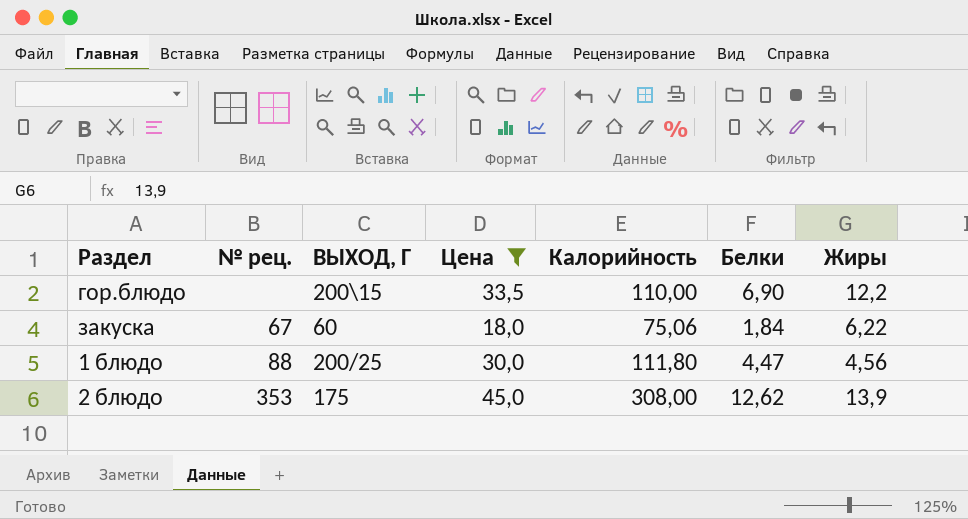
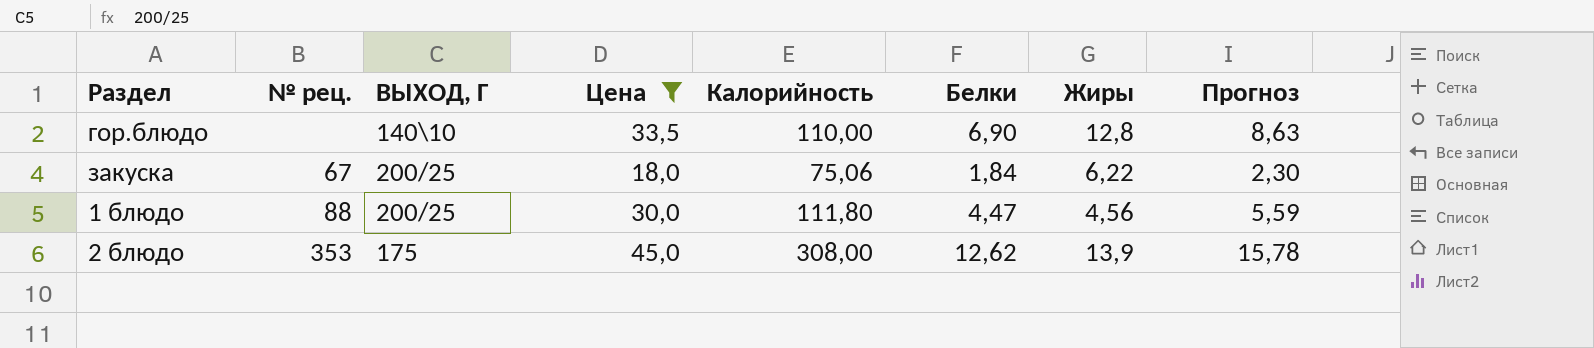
column Прогноз | formula: none -> [Белки] * 1,25
гор.блюдо | ВЫХОД, Г: 200\15 -> 140\10
гор.блюдо | Жиры: 12,2 -> 12,8
закуска | ВЫХОД, Г: 60 -> 200/25

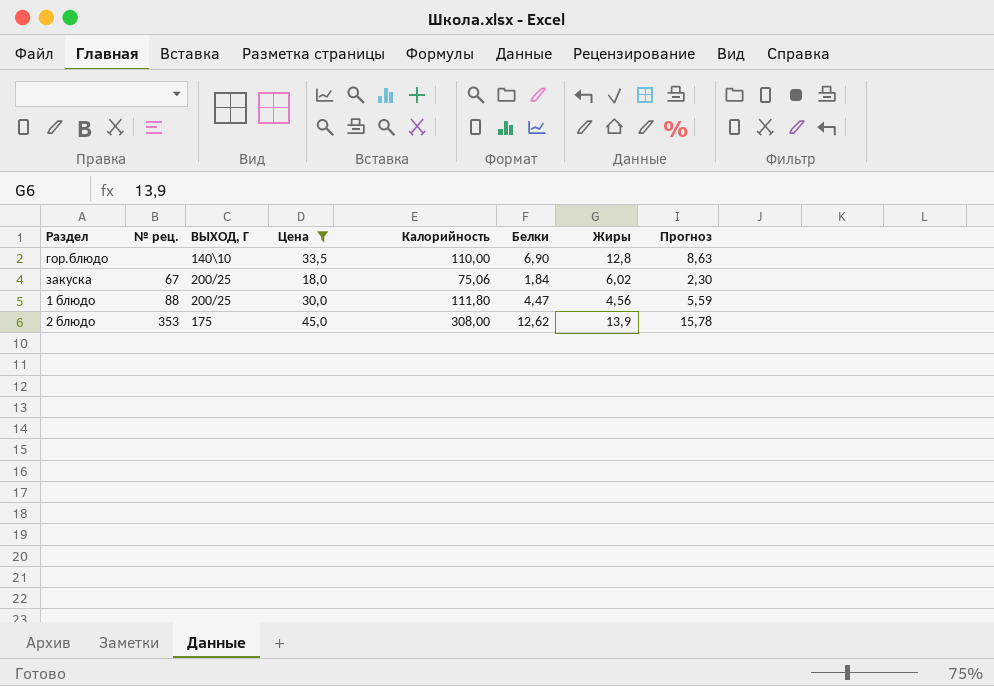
закуска | Жиры: 6,22 -> 6,02

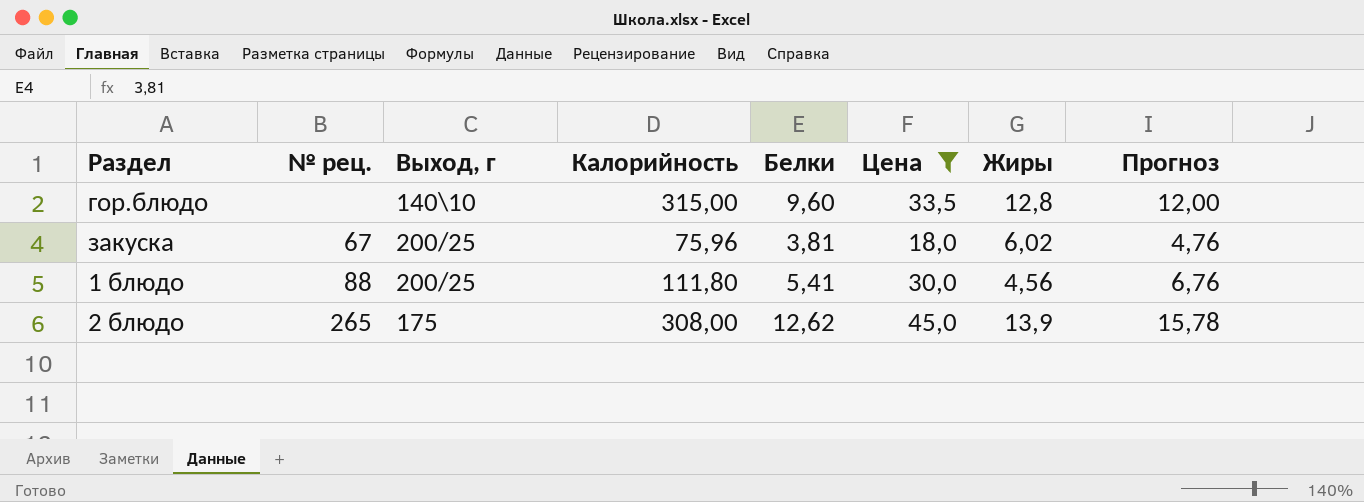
column name: ВЫХОД, Г -> Выход, г
column Цена | position: 4 -> 6
гор.блюдо | Калорийность: 110,00 -> 315,00
гор.блюдо | Белки: 6,90 -> 9,60
гор.блюдо | Прогноз: 8,63 -> 12,00
закуска | Калорийность: 75,06 -> 75,96
закуска | Белки: 1,84 -> 3,81
закуска | Прогноз: 2,30 -> 4,76
1 блюдо | Белки: 4,47 -> 5,41
1 блюдо | Прогноз: 5,59 -> 6,76
2 блюдо | № рец.: 353 -> 265

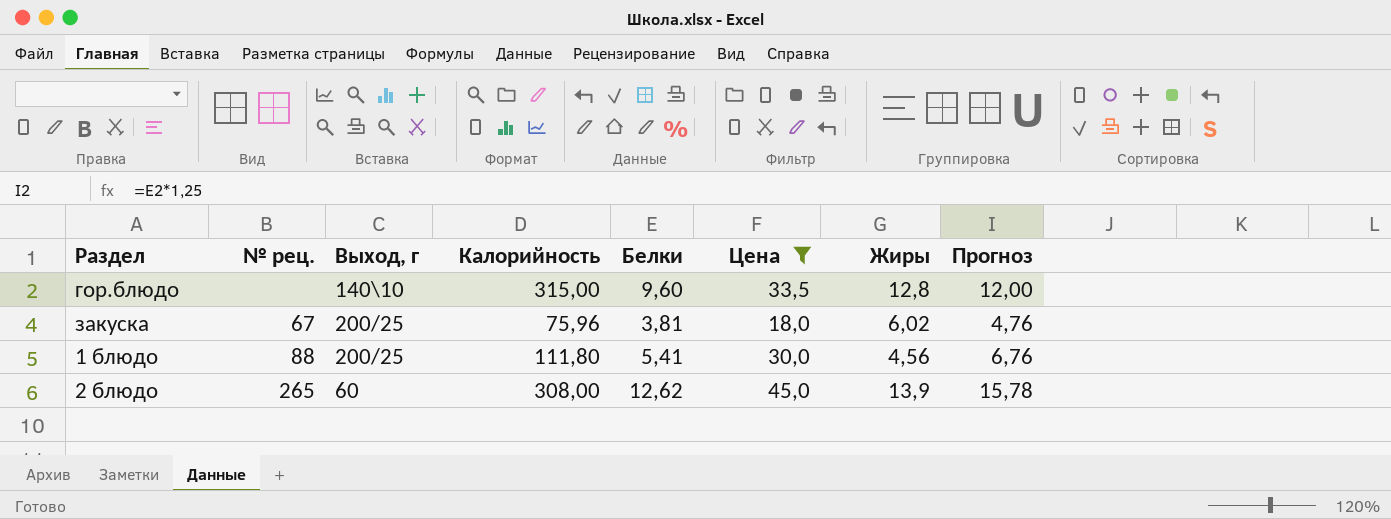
2 блюдо | Выход, г: 175 -> 60

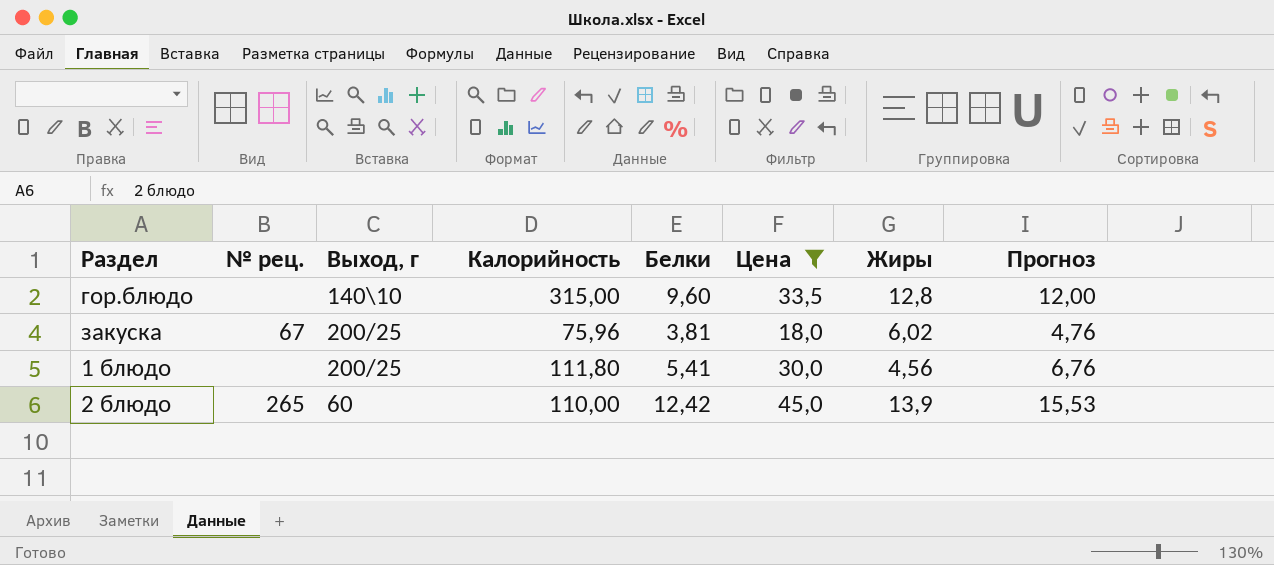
1 блюдо | № рец.: 88 -> none
2 блюдо | Калорийность: 308,00 -> 110,00
2 блюдо | Белки: 12,62 -> 12,42
2 блюдо | Прогноз: 15,78 -> 15,53

